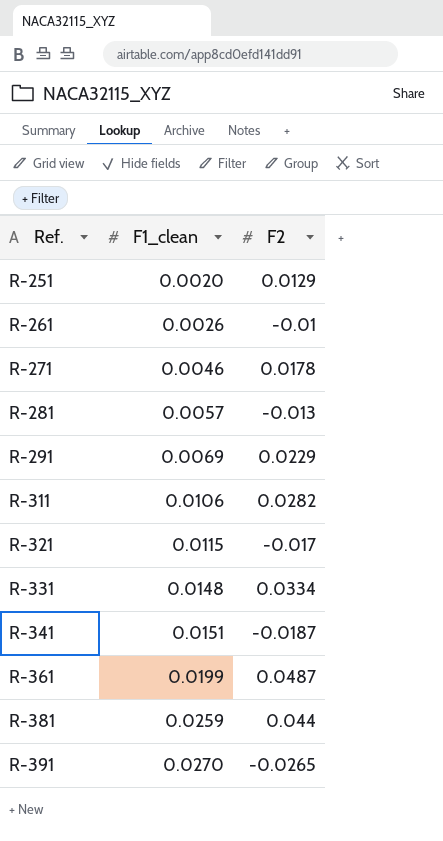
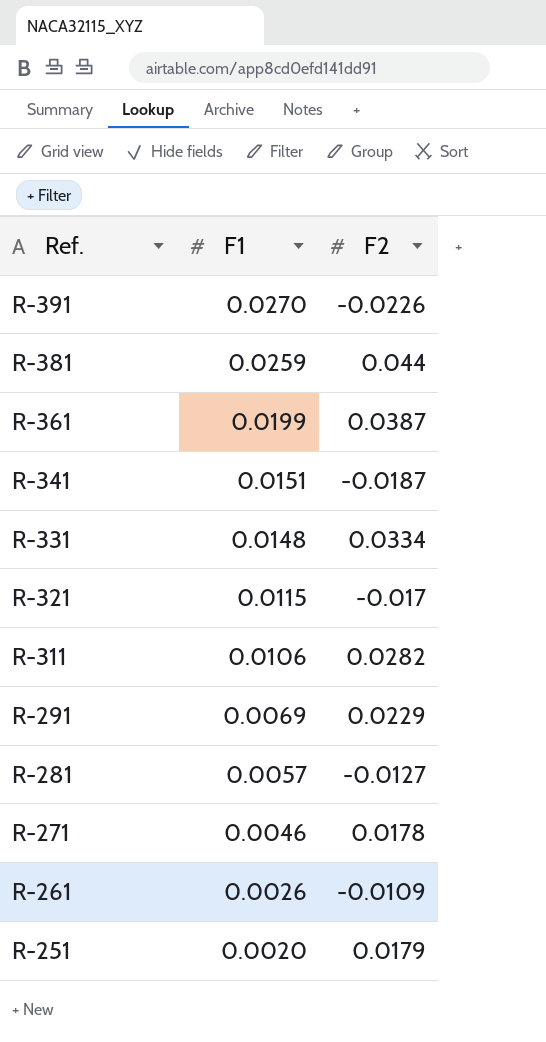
row order: Ref. ascending -> Ref. descending
column name: F1_clean -> F1
R-391 | F2: -0.0265 -> -0.0226
R-361 | F2: 0.0487 -> 0.0387
R-281 | F2: -0.013 -> -0.0127
R-261 | F2: -0.01 -> -0.0109
R-251 | F2: 0.0129 -> 0.0179

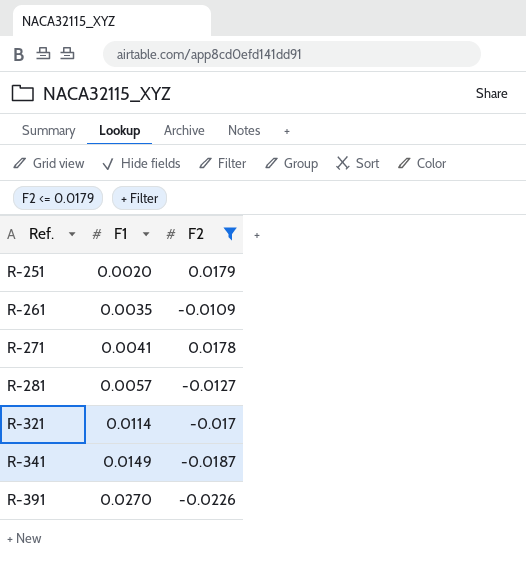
filter: none -> F2 <= 0.0179
row order: Ref. descending -> Ref. ascending
R-261 | F1: 0.0026 -> 0.0035
R-271 | F1: 0.0046 -> 0.0041
R-321 | F1: 0.0115 -> 0.0114
R-341 | F1: 0.0151 -> 0.0149

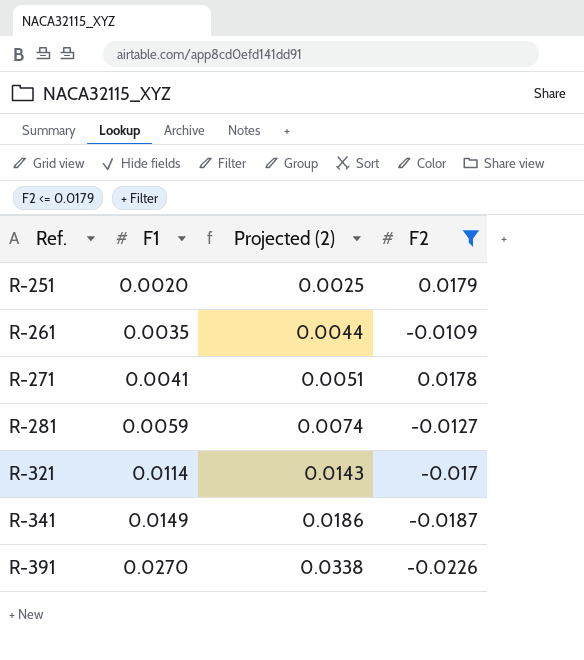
column Projected (2) | formula: none -> [F1] * 1.25
R-281 | F1: 0.0057 -> 0.0059

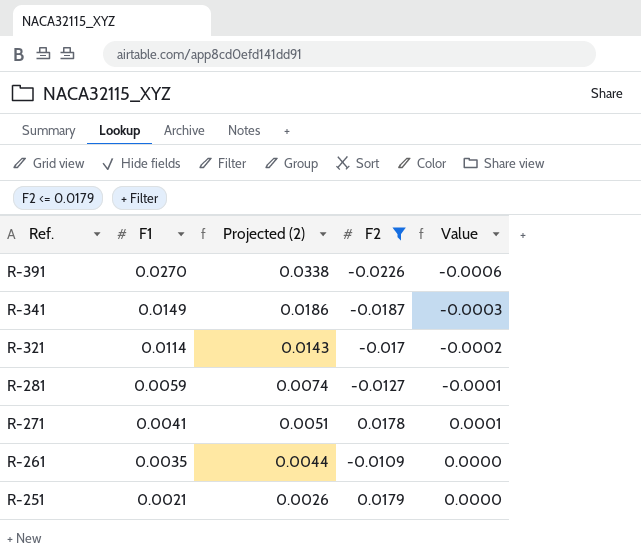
row order: Ref. ascending -> Ref. descending
column Value | formula: none -> [F1] * [F2]
R-251 | F1: 0.0020 -> 0.0021
R-251 | Projected (2): 0.0025 -> 0.0026

